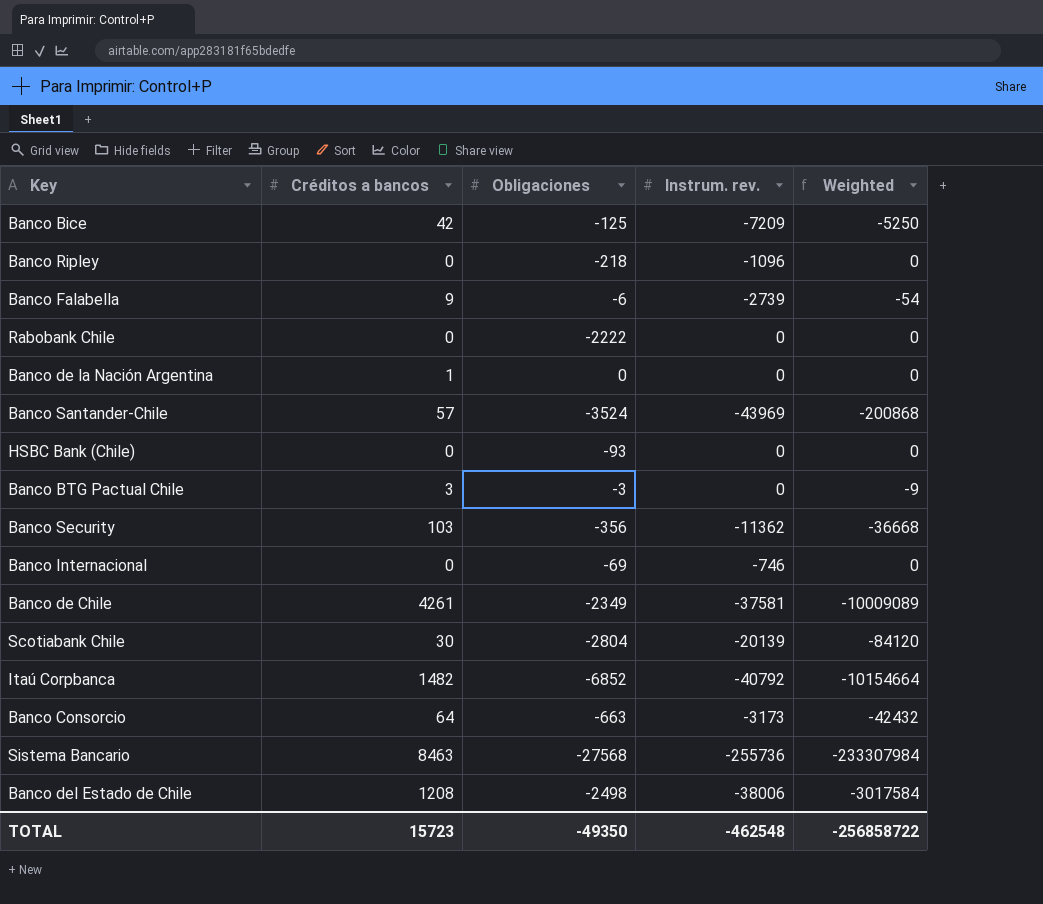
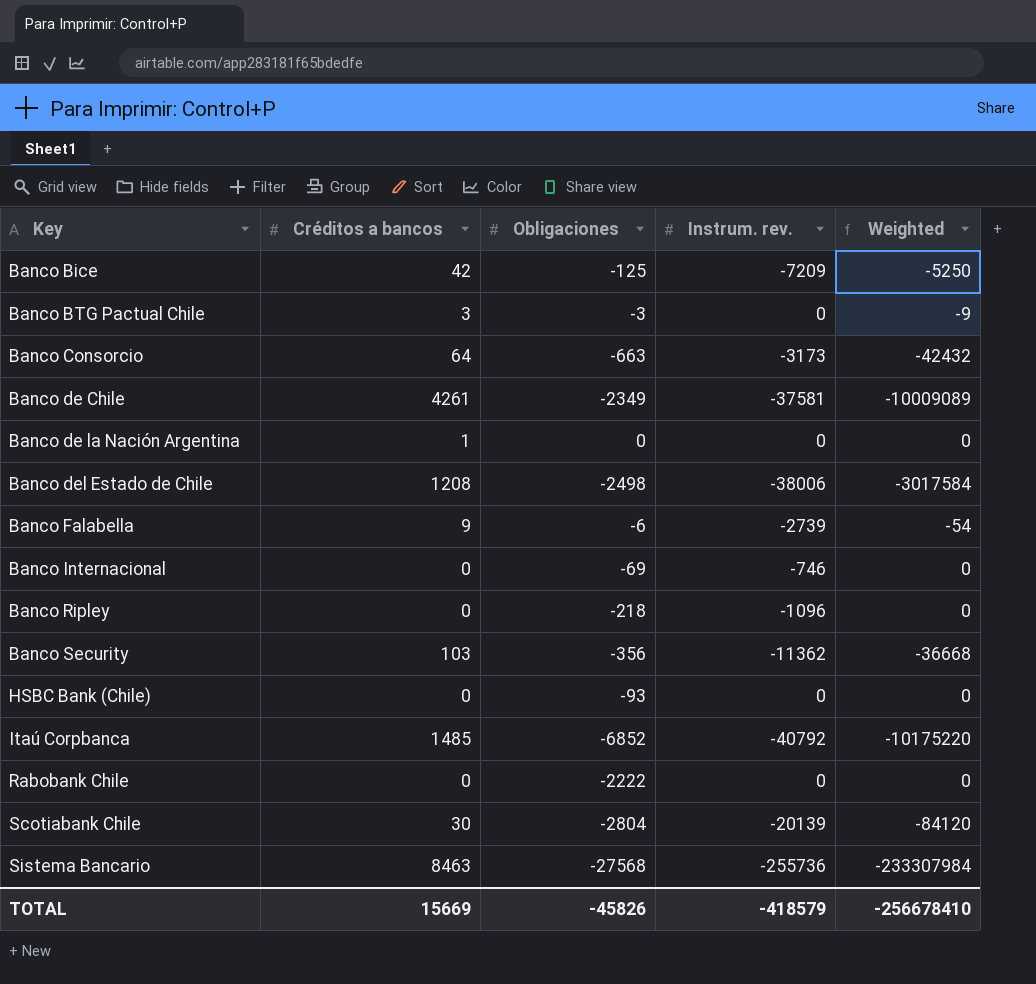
row order: none -> Key ascending
row Banco Santander-Chile: 57 | -3524 | -43969 | -200868 -> none
Itaú Corpbanca | Créditos a bancos: 1482 -> 1485
Itaú Corpbanca | Weighted: -10154664 -> -10175220
TOTAL | Créditos a bancos: 15723 -> 15669
TOTAL | Obligaciones: -49350 -> -45826
TOTAL | Instrum. rev.: -462548 -> -418579
TOTAL | Weighted: -256858722 -> -256678410

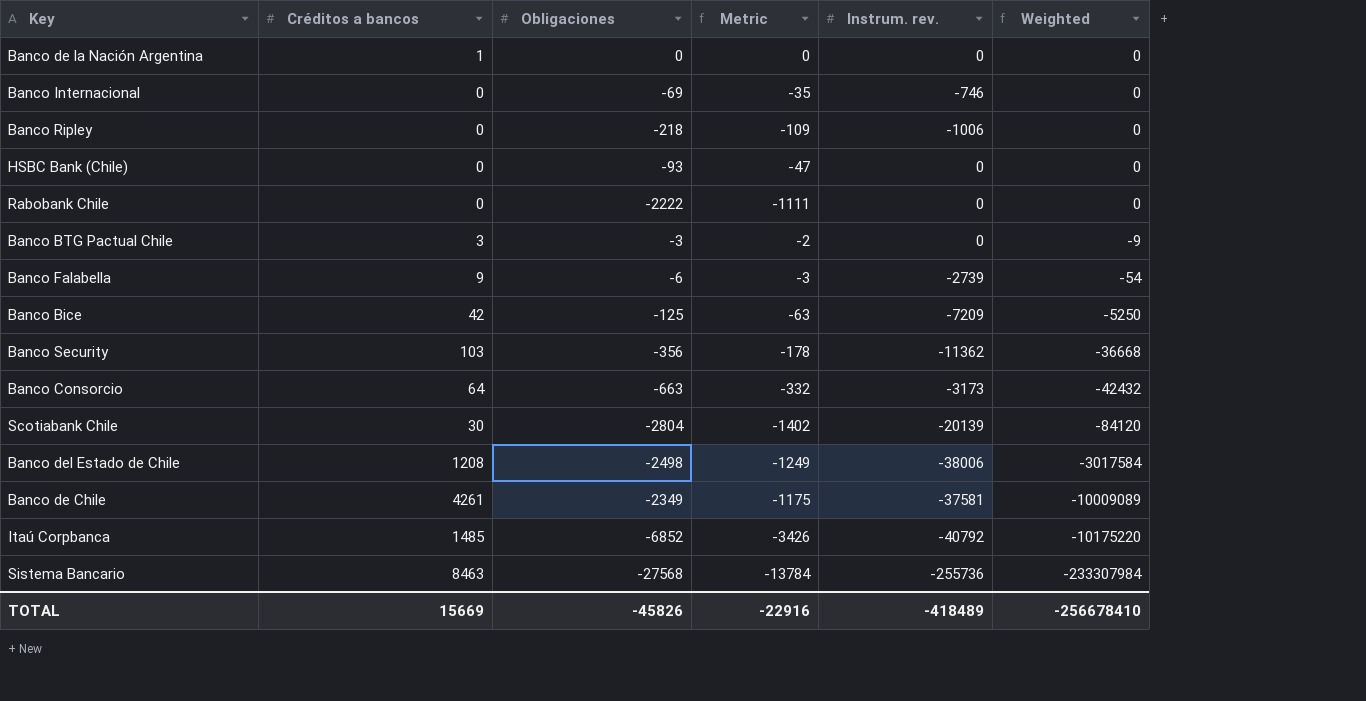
row order: Key ascending -> Weighted descending
column Metric | formula: none -> [Obligaciones] * 0.5
Banco Ripley | Instrum. rev.: -1096 -> -1006
TOTAL | Instrum. rev.: -418579 -> -418489

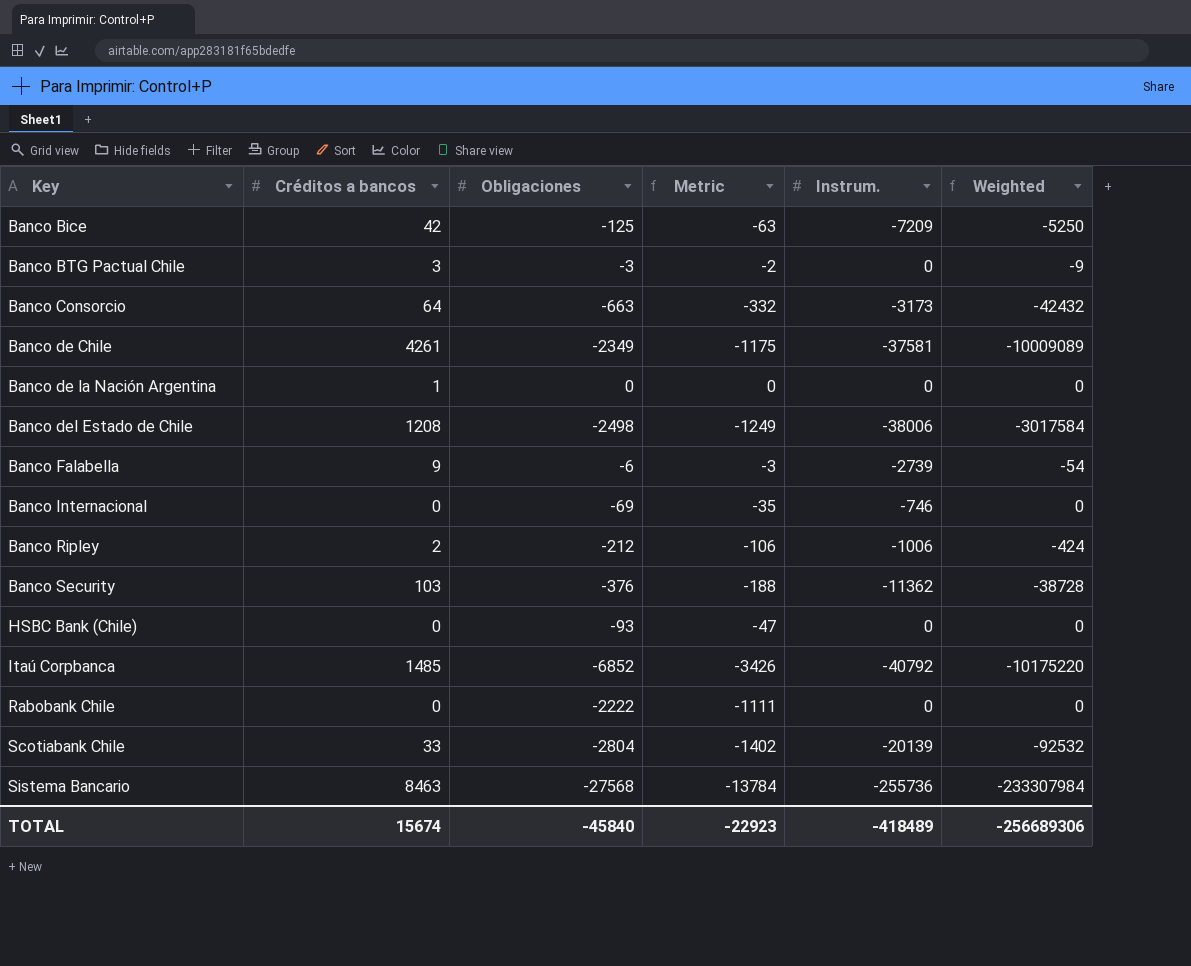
row order: Weighted descending -> Key ascending
column name: Instrum. rev. -> Instrum.
Banco Ripley | Créditos a bancos: 0 -> 2
Banco Ripley | Obligaciones: -218 -> -212
Banco Ripley | Metric: -109 -> -106
Banco Ripley | Weighted: 0 -> -424
Banco Security | Obligaciones: -356 -> -376
Banco Security | Metric: -178 -> -188
Banco Security | Weighted: -36668 -> -38728
Scotiabank Chile | Créditos a bancos: 30 -> 33
Scotiabank Chile | Weighted: -84120 -> -92532
TOTAL | Créditos a bancos: 15669 -> 15674
TOTAL | Obligaciones: -45826 -> -45840
TOTAL | Metric: -22916 -> -22923
TOTAL | Weighted: -256678410 -> -256689306

